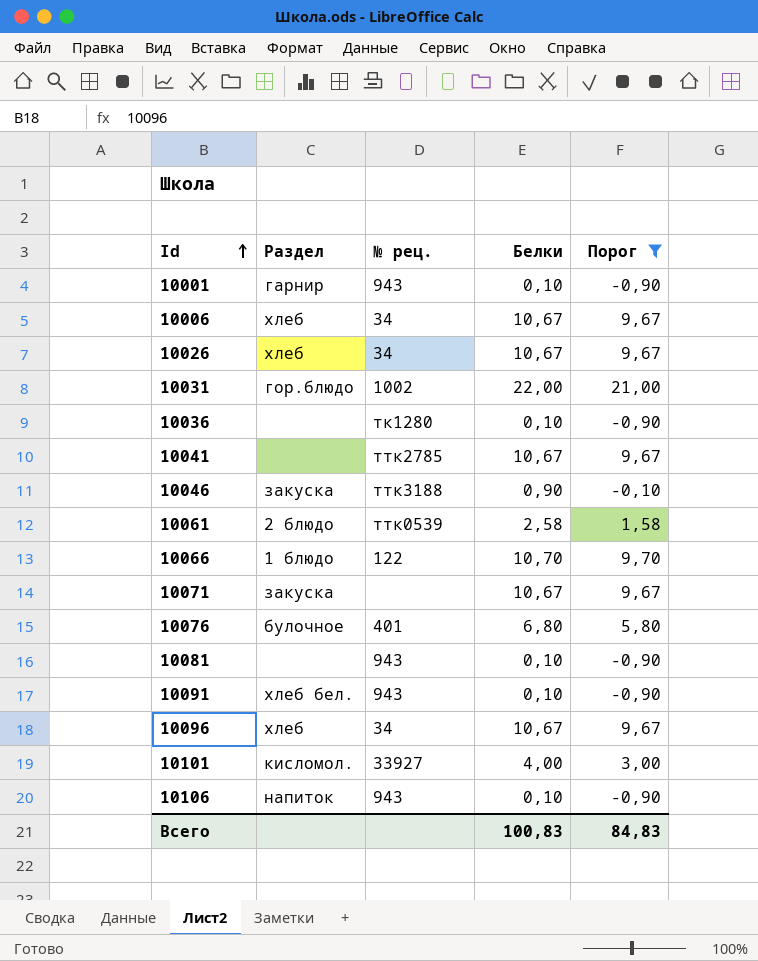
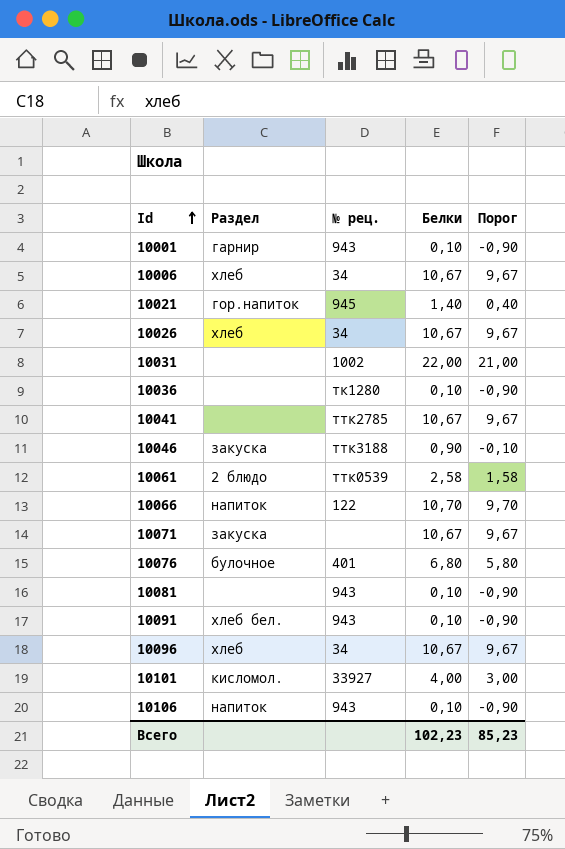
filter: Порог != 0,40 -> none
10031 | Раздел: гор.блюдо -> none
10066 | Раздел: 1 блюдо -> напиток
Всего | Белки: 100,83 -> 102,23
Всего | Порог: 84,83 -> 85,23

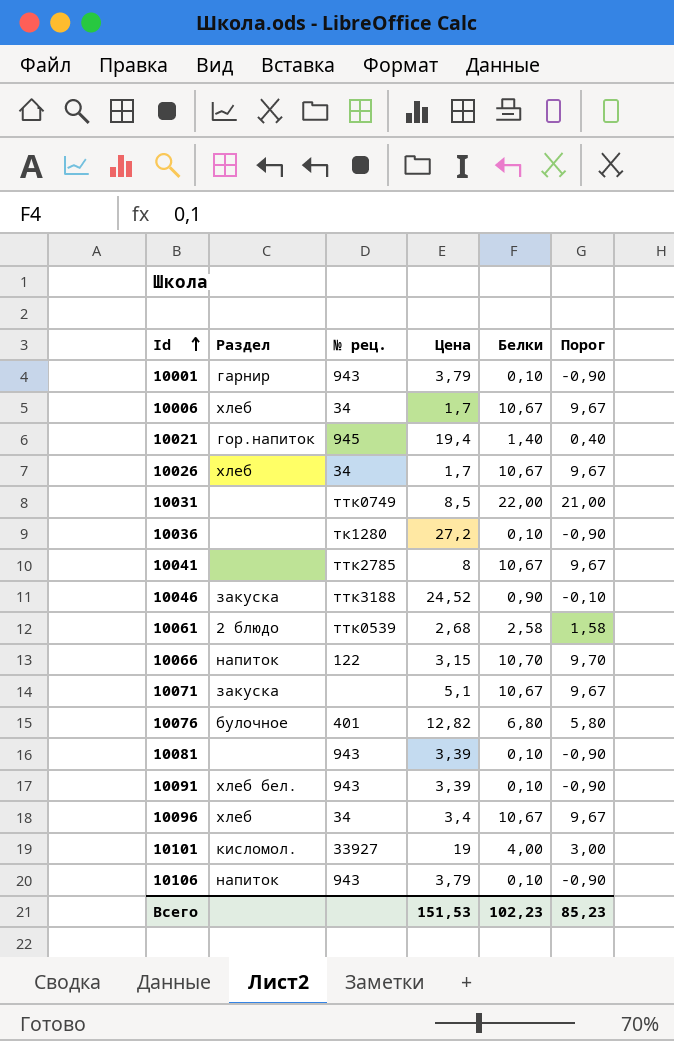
column Цена | position: none -> 4
10031 | № рец.: 1002 -> ттк0749

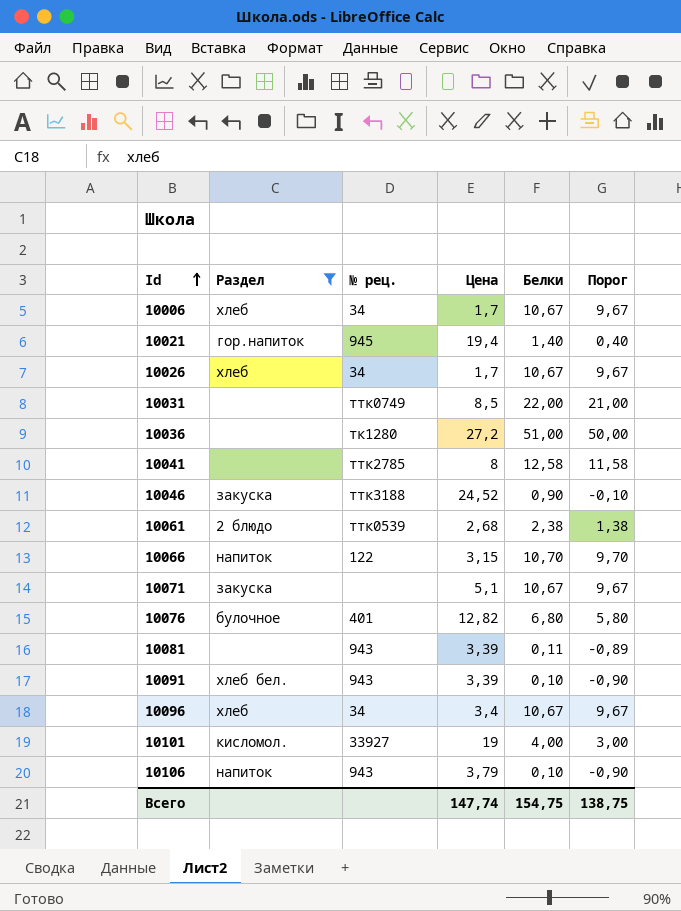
filter: none -> Раздел != гарнир
10036 | Белки: 0,10 -> 51,00
10036 | Порог: -0,90 -> 50,00
10041 | Белки: 10,67 -> 12,58
10041 | Порог: 9,67 -> 11,58
10061 | Белки: 2,58 -> 2,38
10061 | Порог: 1,58 -> 1,38
10081 | Белки: 0,10 -> 0,11
10081 | Порог: -0,90 -> -0,89
Всего | Цена: 151,53 -> 147,74
Всего | Белки: 102,23 -> 154,75
Всего | Порог: 85,23 -> 138,75

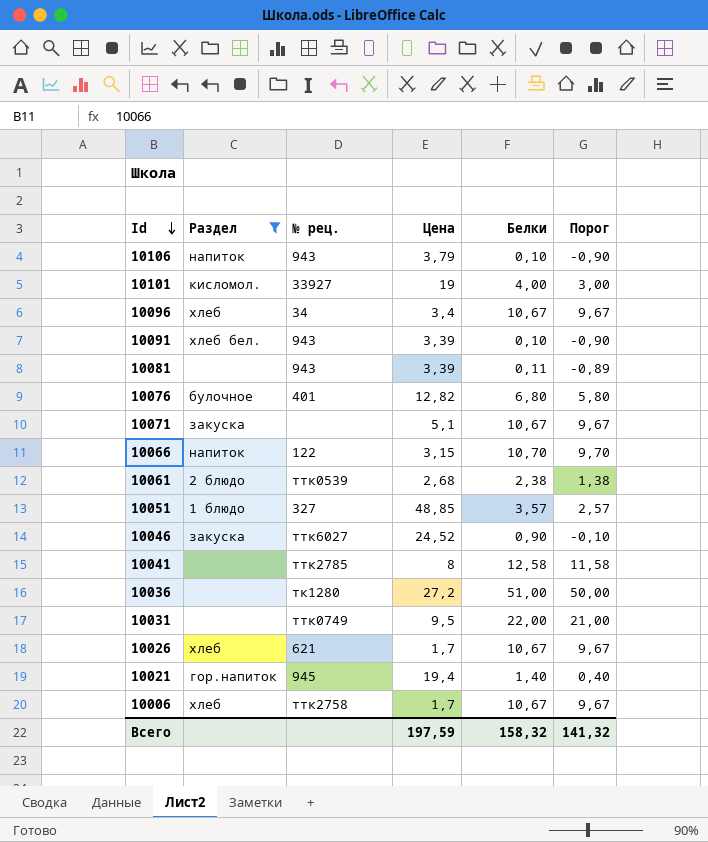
row order: Id ascending -> Id descending
row 10051: none -> 1 блюдо | 327 | 48,85 | 3,57 | 2,57
10046 | № рец.: ттк3188 -> ттк6027
10031 | Цена: 8,5 -> 9,5
10026 | № рец.: 34 -> 621
10006 | № рец.: 34 -> ттк2758
Всего | Цена: 147,74 -> 197,59
Всего | Белки: 154,75 -> 158,32
Всего | Порог: 138,75 -> 141,32

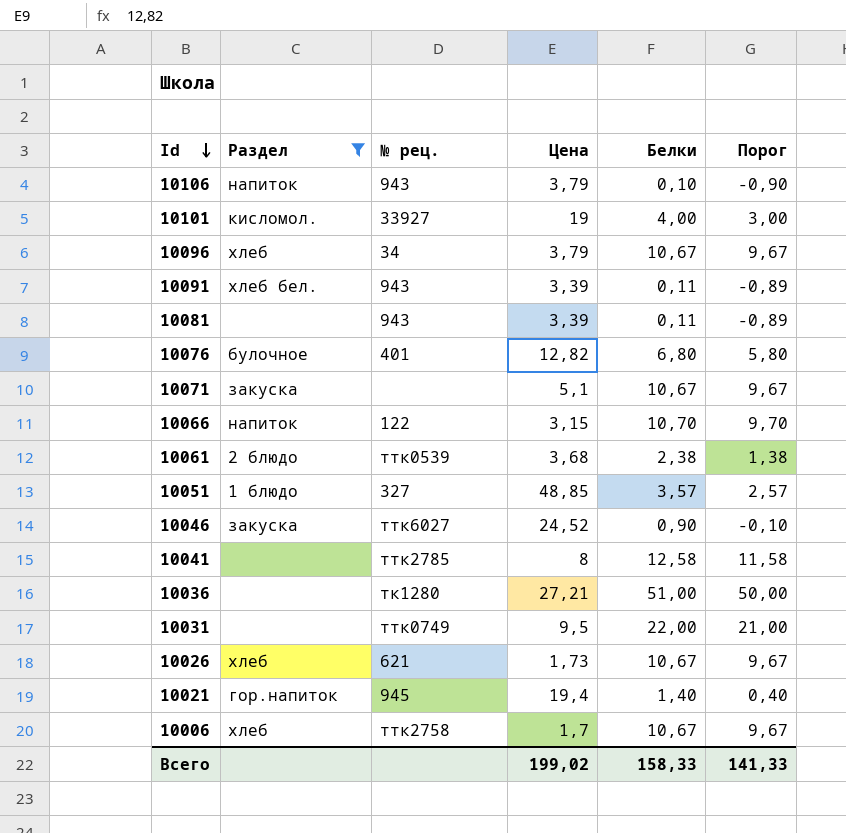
10096 | Цена: 3,4 -> 3,79
10091 | Белки: 0,10 -> 0,11
10091 | Порог: -0,90 -> -0,89
10061 | Цена: 2,68 -> 3,68
10036 | Цена: 27,2 -> 27,21
10026 | Цена: 1,7 -> 1,73
Всего | Цена: 197,59 -> 199,02
Всего | Белки: 158,32 -> 158,33
Всего | Порог: 141,32 -> 141,33

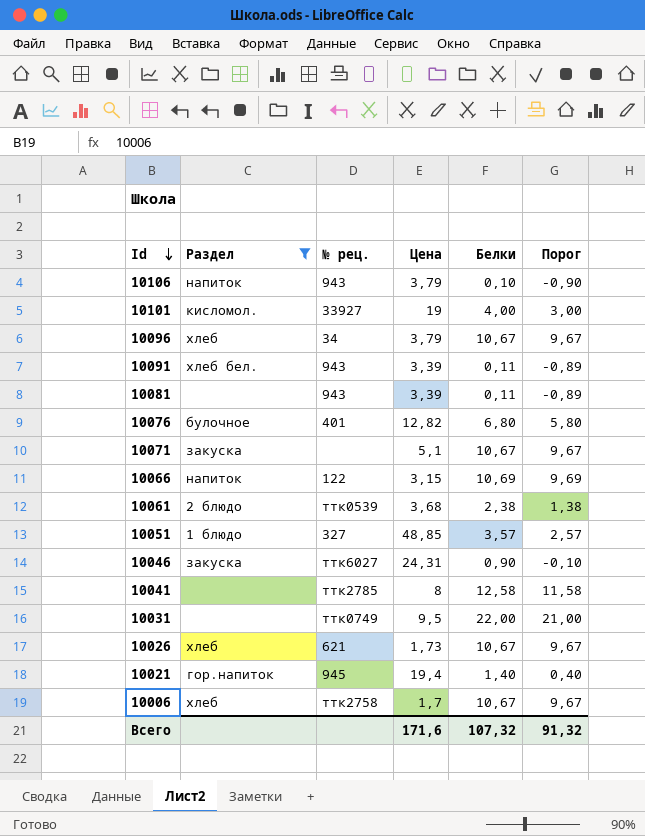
row 10036: none | тк1280 | 27,21 | 51,00 | 50,00 -> none
10066 | Белки: 10,70 -> 10,69
10066 | Порог: 9,70 -> 9,69
10046 | Цена: 24,52 -> 24,31
Всего | Цена: 199,02 -> 171,6
Всего | Белки: 158,33 -> 107,32
Всего | Порог: 141,33 -> 91,32

